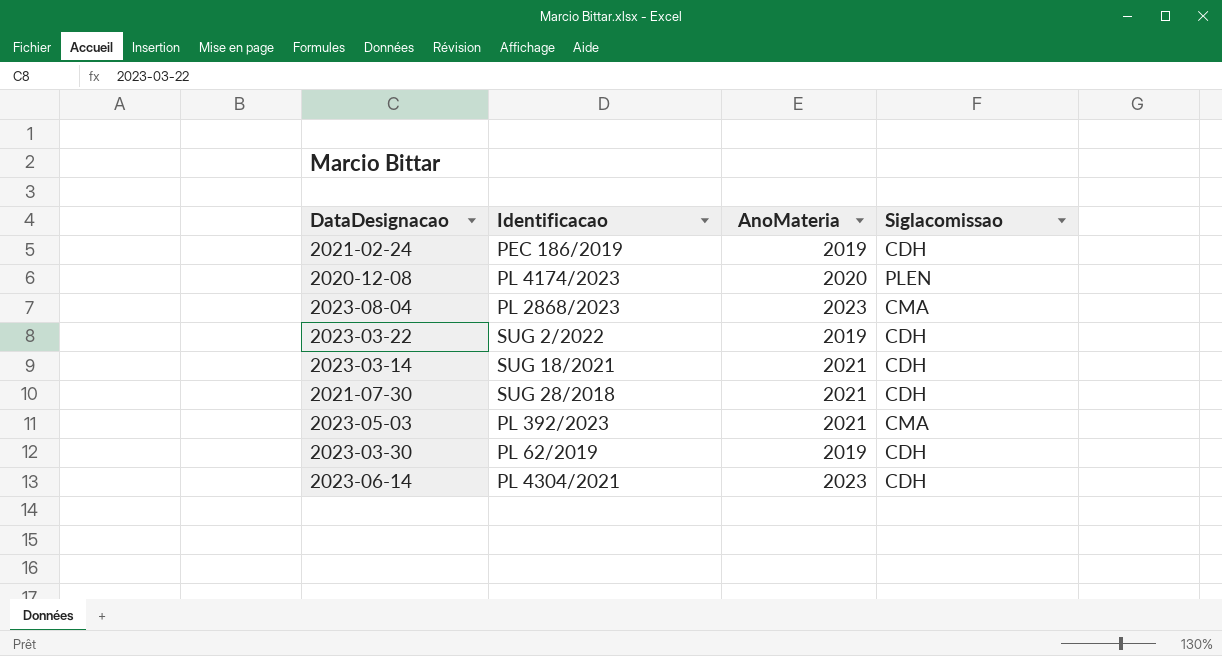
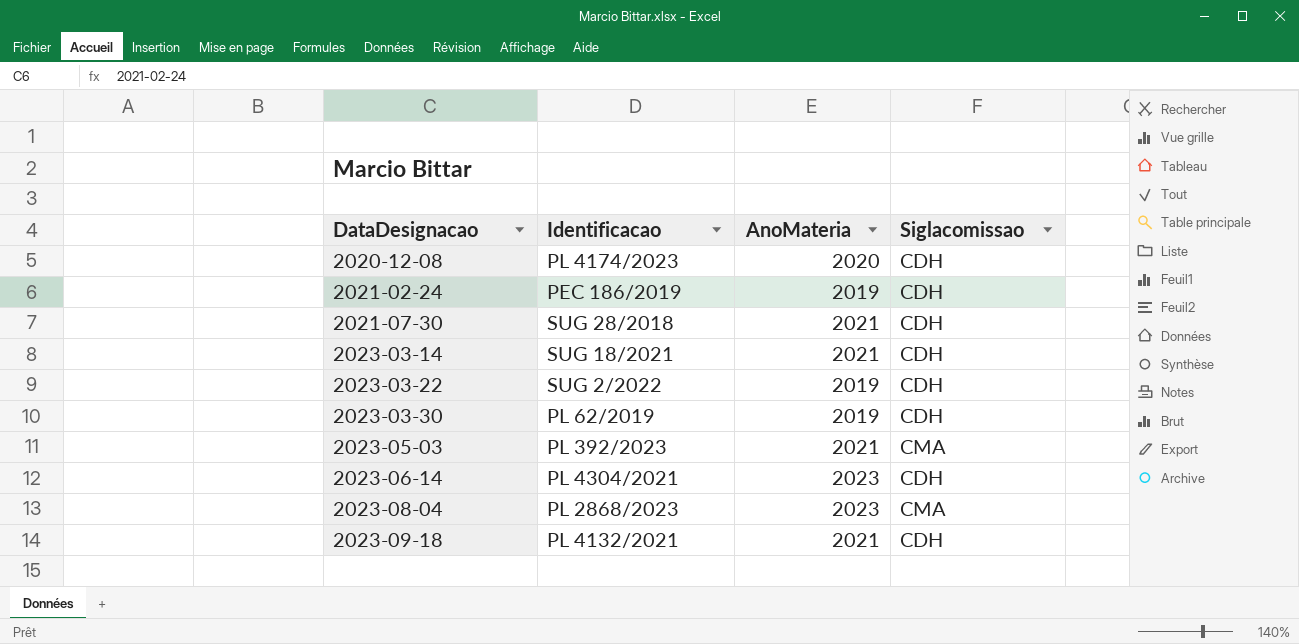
row order: none -> DataDesignacao ascending
2020-12-08 | Siglacomissao: PLEN -> CDH
row 2023-09-18: none -> PL 4132/2021 | 2021 | CDH

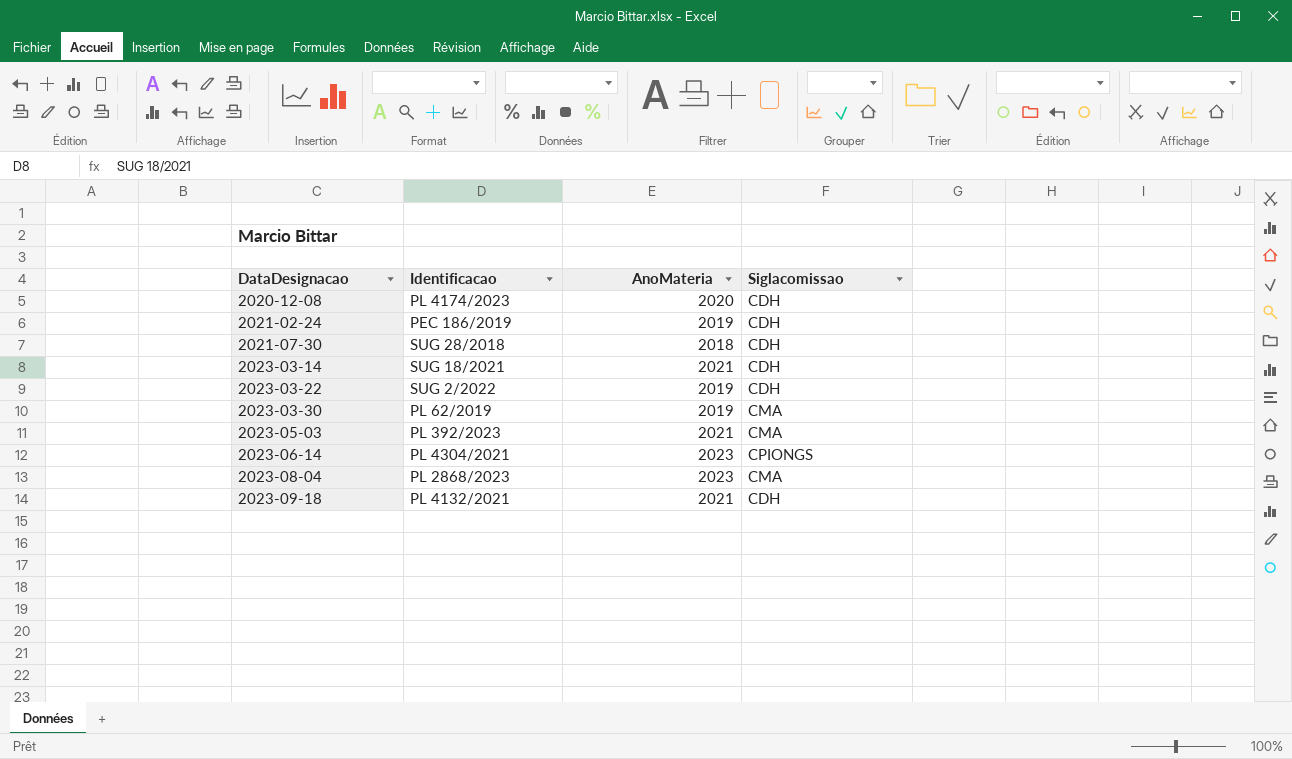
2021-07-30 | AnoMateria: 2021 -> 2018
2023-03-30 | Siglacomissao: CDH -> CMA
2023-06-14 | Siglacomissao: CDH -> CPIONGS

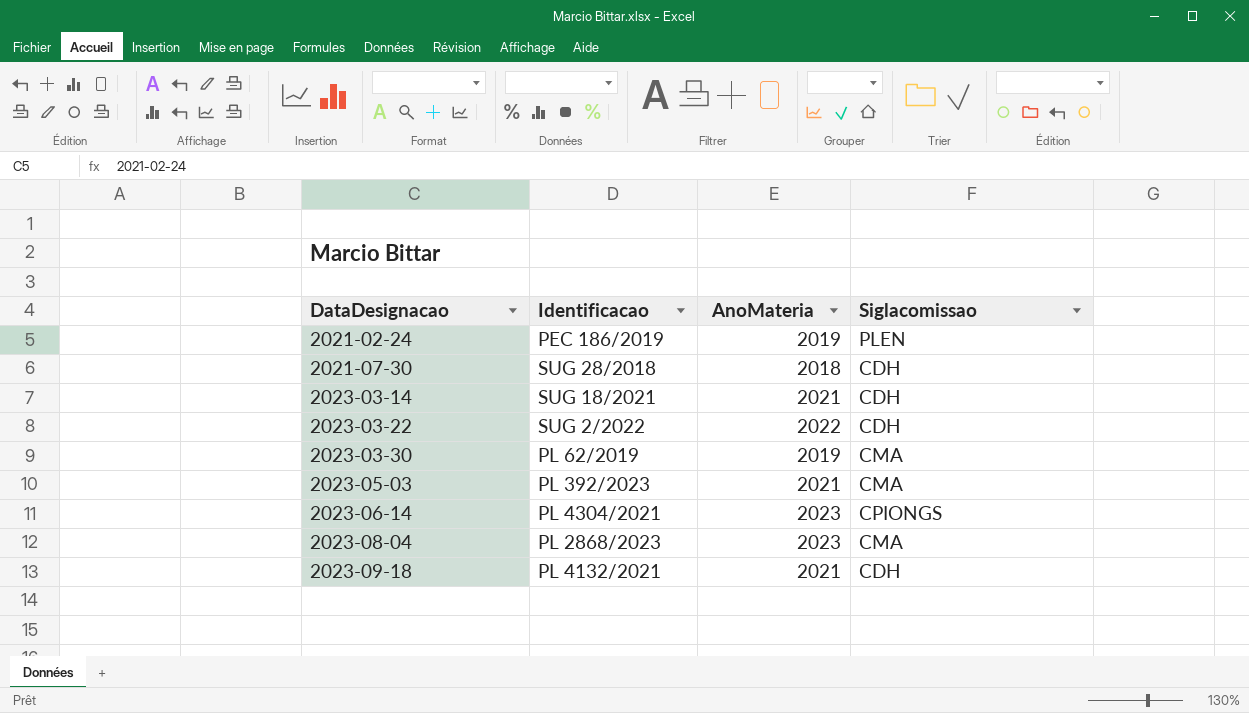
row 2020-12-08: PL 4174/2023 | 2020 | CDH -> none
2021-02-24 | Siglacomissao: CDH -> PLEN
2023-03-22 | AnoMateria: 2019 -> 2022

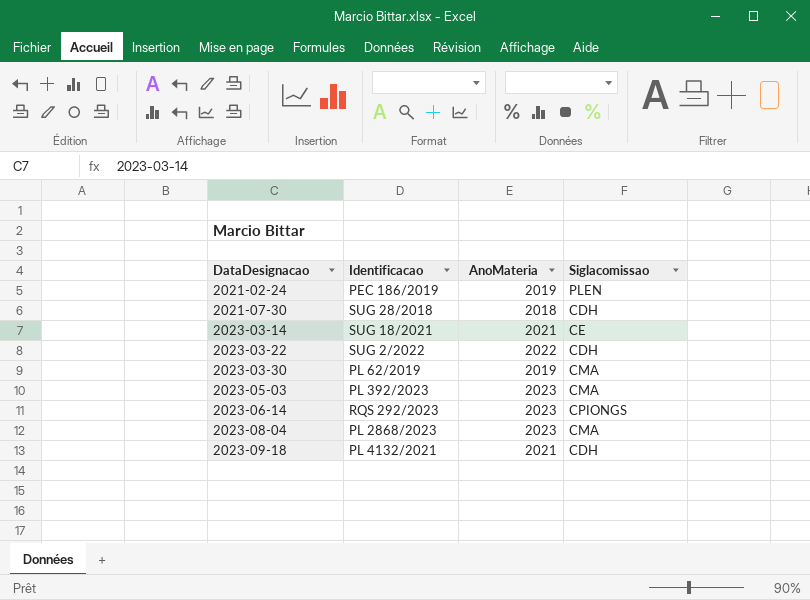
2023-03-14 | Siglacomissao: CDH -> CE
2023-05-03 | AnoMateria: 2021 -> 2023
2023-06-14 | Identificacao: PL 4304/2021 -> RQS 292/2023

